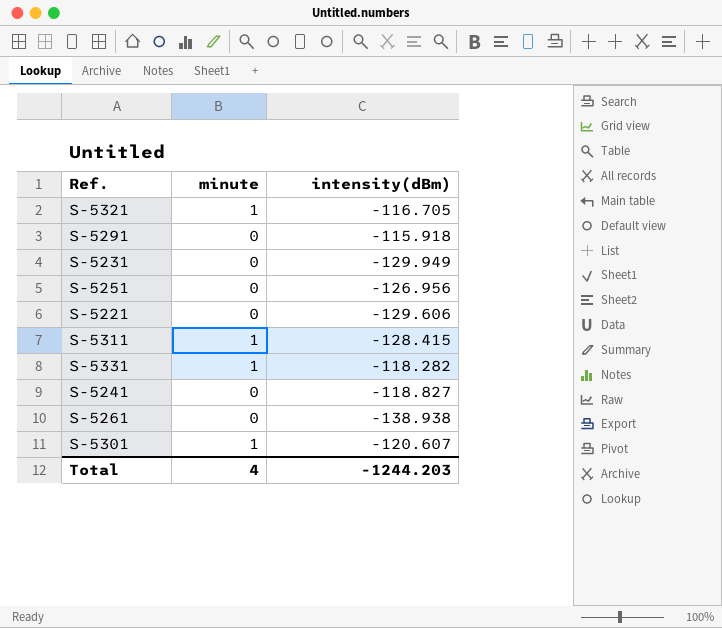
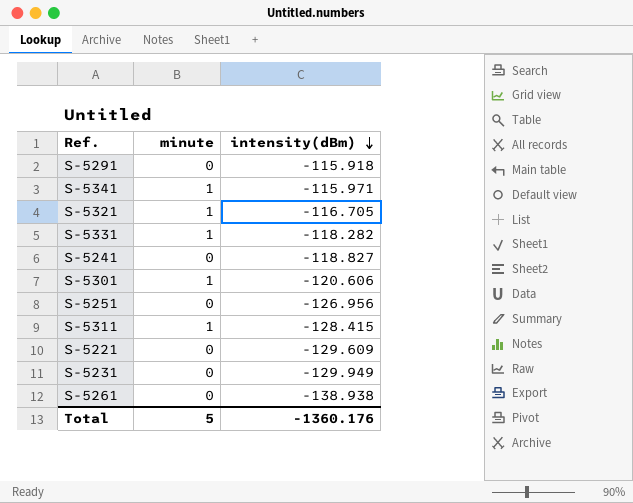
row order: none -> intensity(dBm) descending
row S-5341: none -> 1 | -115.971
S-5301 | intensity(dBm): -120.607 -> -120.606
S-5221 | intensity(dBm): -129.606 -> -129.609
Total | minute: 4 -> 5
Total | intensity(dBm): -1244.203 -> -1360.176

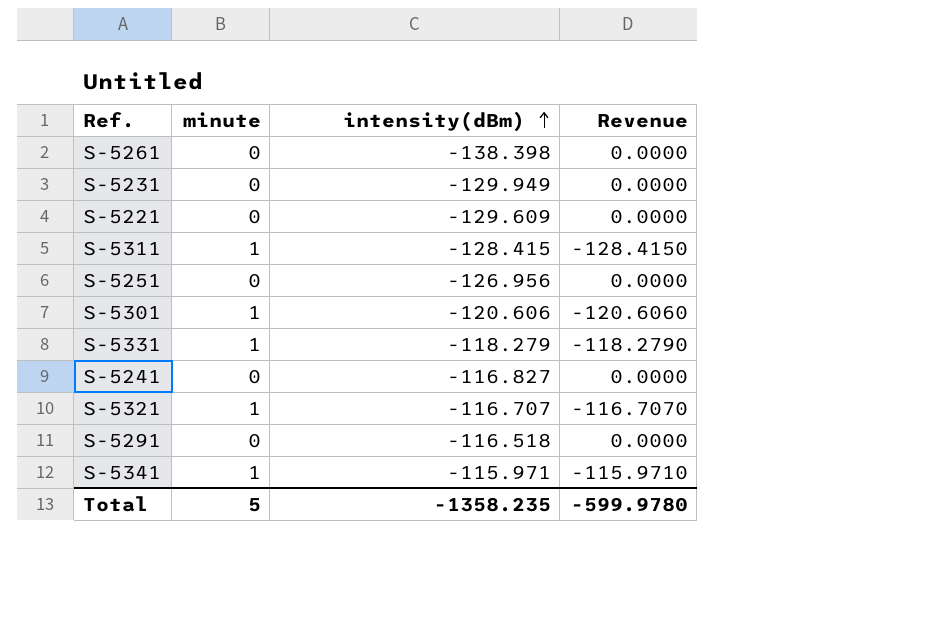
row order: intensity(dBm) descending -> intensity(dBm) ascending
column Revenue | formula: none -> [minute] * [intensity(dBm)]
S-5261 | intensity(dBm): -138.938 -> -138.398
S-5331 | intensity(dBm): -118.282 -> -118.279
S-5241 | intensity(dBm): -118.827 -> -116.827
S-5321 | intensity(dBm): -116.705 -> -116.707
S-5291 | intensity(dBm): -115.918 -> -116.518
Total | intensity(dBm): -1360.176 -> -1358.235

